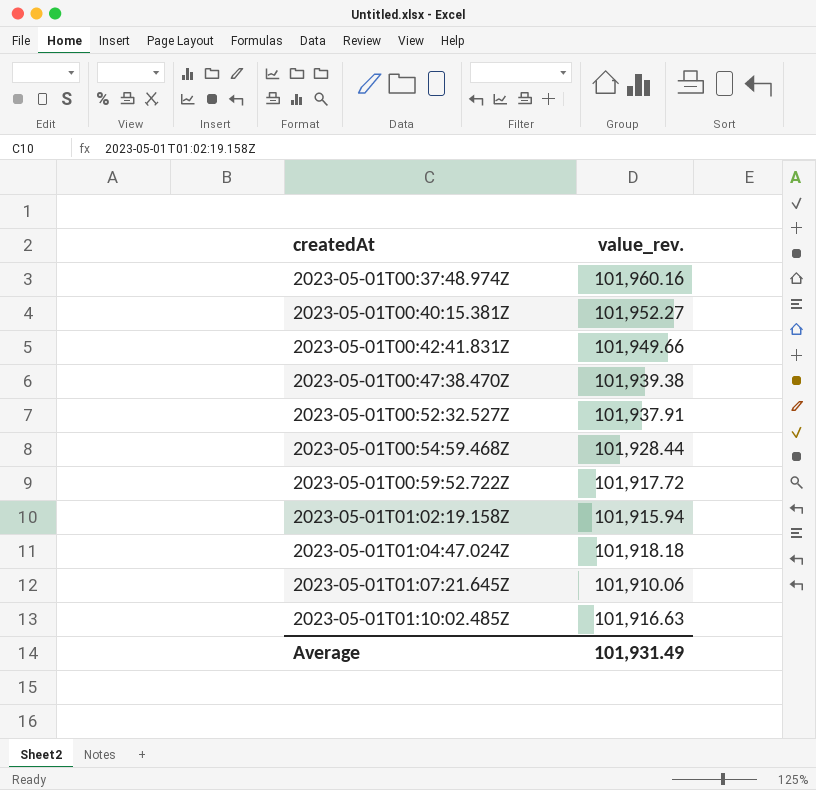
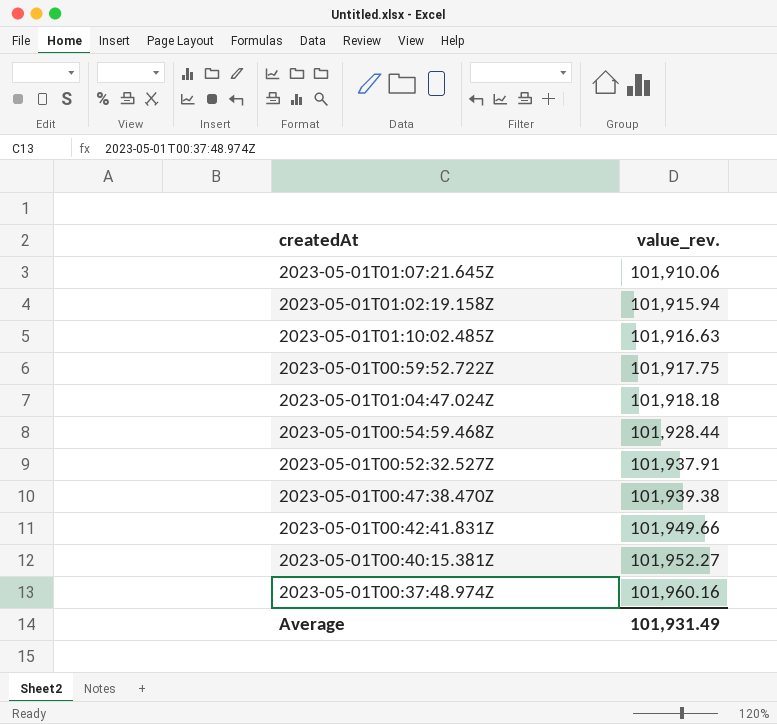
row order: createdAt ascending -> value_rev. ascending
2023-05-01T00:59:52.722Z | value_rev.: 101,917.72 -> 101,917.75

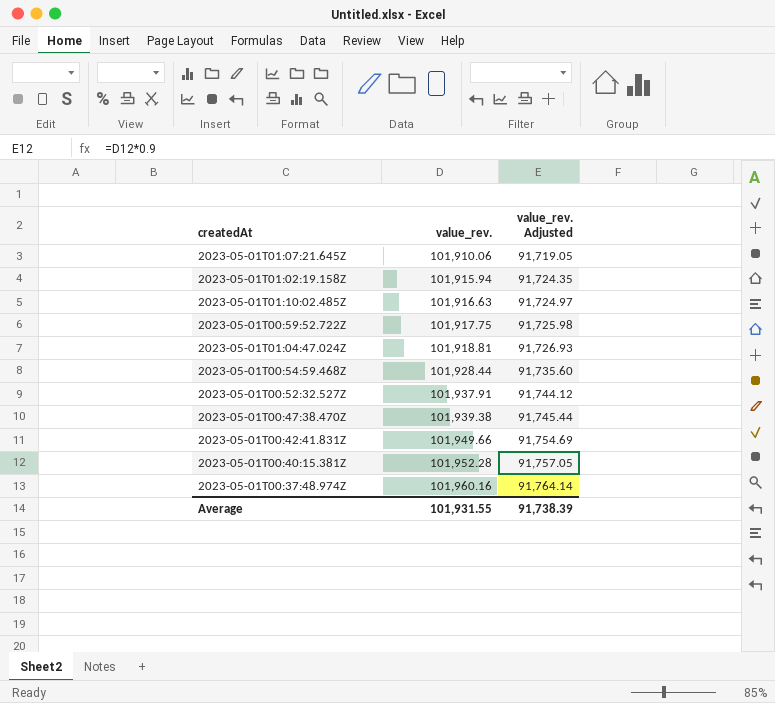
column value_rev. Adjusted | formula: none -> [value_rev.] * 0.9
2023-05-01T01:04:47.024Z | value_rev.: 101,918.18 -> 101,918.81
2023-05-01T00:40:15.381Z | value_rev.: 101,952.27 -> 101,952.28
Average | value_rev.: 101,931.49 -> 101,931.55

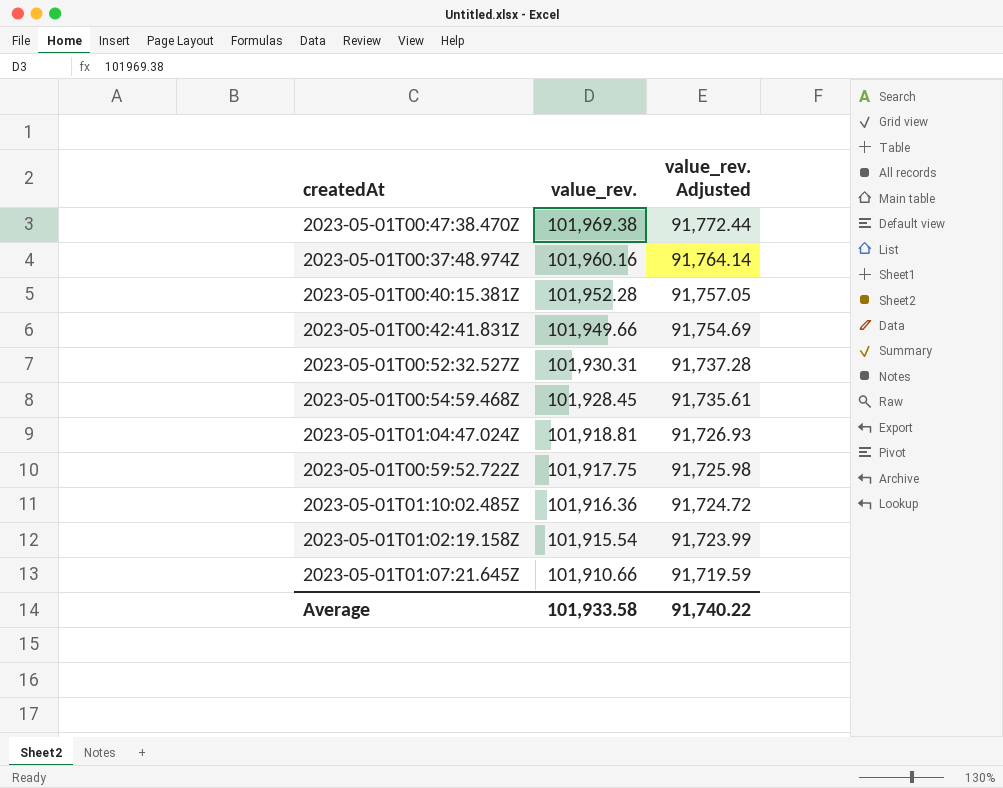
row order: value_rev. ascending -> value_rev. descending
2023-05-01T00:47:38.470Z | value_rev.: 101,939.38 -> 101,969.38
2023-05-01T00:47:38.470Z | value_rev. Adjusted: 91,745.44 -> 91,772.44
2023-05-01T00:52:32.527Z | value_rev.: 101,937.91 -> 101,930.31
2023-05-01T00:52:32.527Z | value_rev. Adjusted: 91,744.12 -> 91,737.28
2023-05-01T00:54:59.468Z | value_rev.: 101,928.44 -> 101,928.45
2023-05-01T00:54:59.468Z | value_rev. Adjusted: 91,735.60 -> 91,735.61
2023-05-01T01:10:02.485Z | value_rev.: 101,916.63 -> 101,916.36
2023-05-01T01:10:02.485Z | value_rev. Adjusted: 91,724.97 -> 91,724.72
2023-05-01T01:02:19.158Z | value_rev.: 101,915.94 -> 101,915.54
2023-05-01T01:02:19.158Z | value_rev. Adjusted: 91,724.35 -> 91,723.99
2023-05-01T01:07:21.645Z | value_rev.: 101,910.06 -> 101,910.66
2023-05-01T01:07:21.645Z | value_rev. Adjusted: 91,719.05 -> 91,719.59
Average | value_rev.: 101,931.55 -> 101,933.58
Average | value_rev. Adjusted: 91,738.39 -> 91,740.22

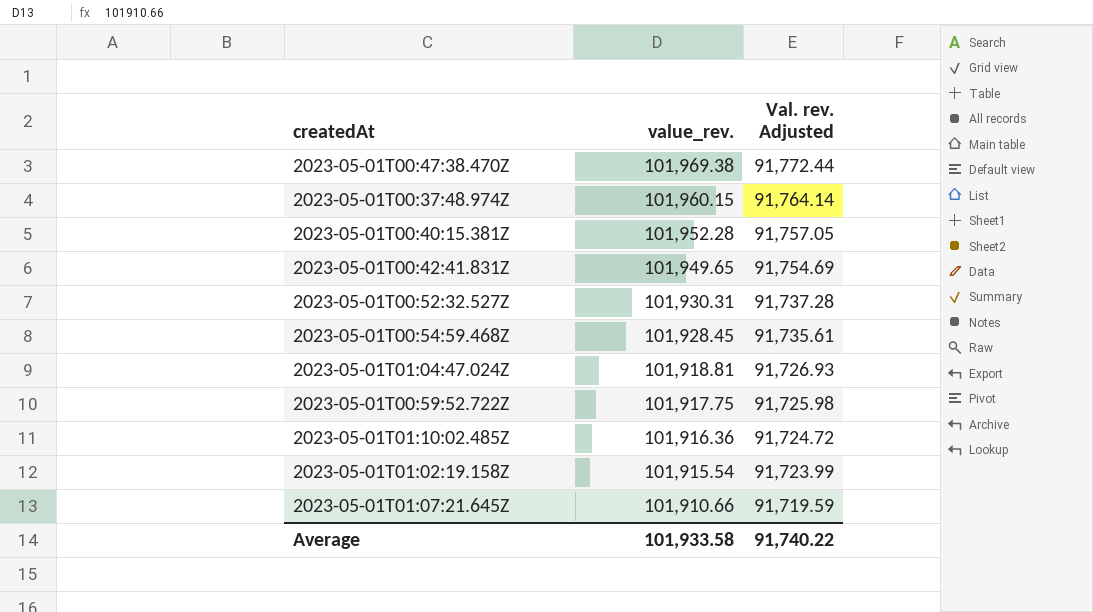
column name: value_rev. Adjusted -> Val. rev. Adjusted
2023-05-01T00:37:48.974Z | value_rev.: 101,960.16 -> 101,960.15
2023-05-01T00:42:41.831Z | value_rev.: 101,949.66 -> 101,949.65

